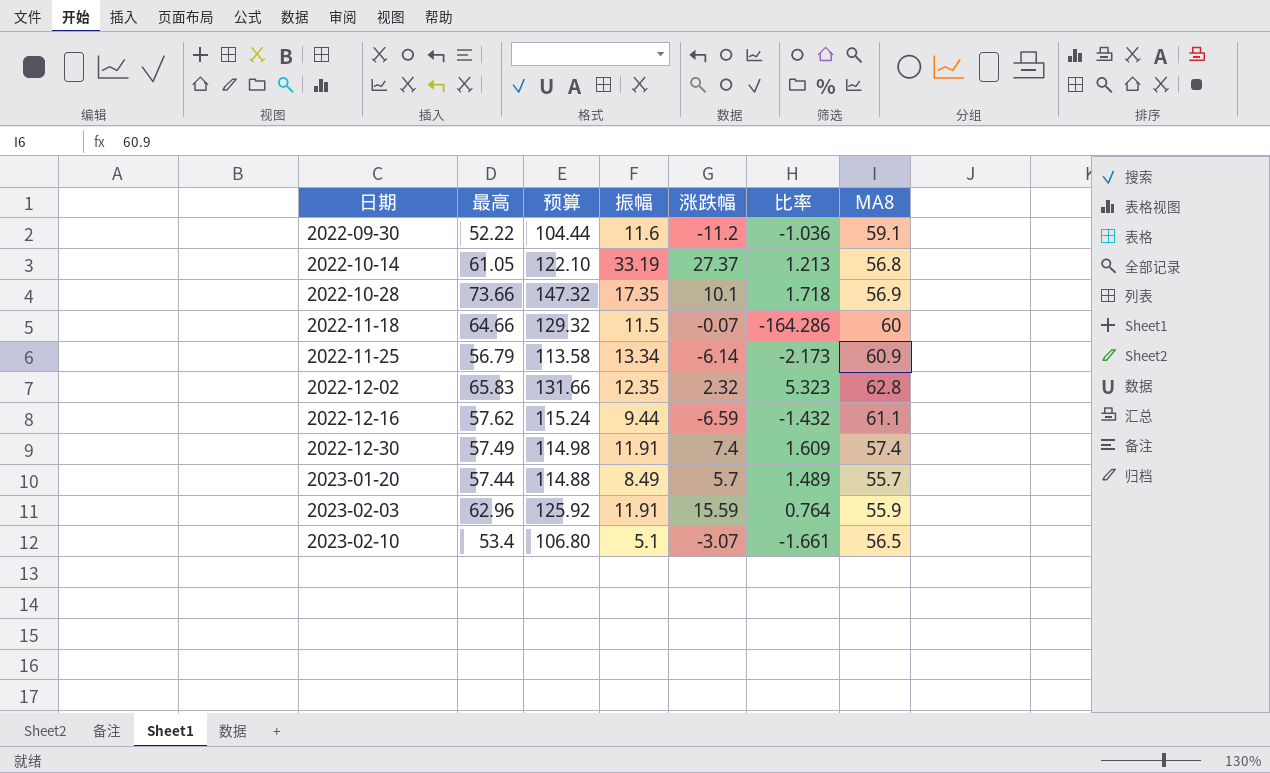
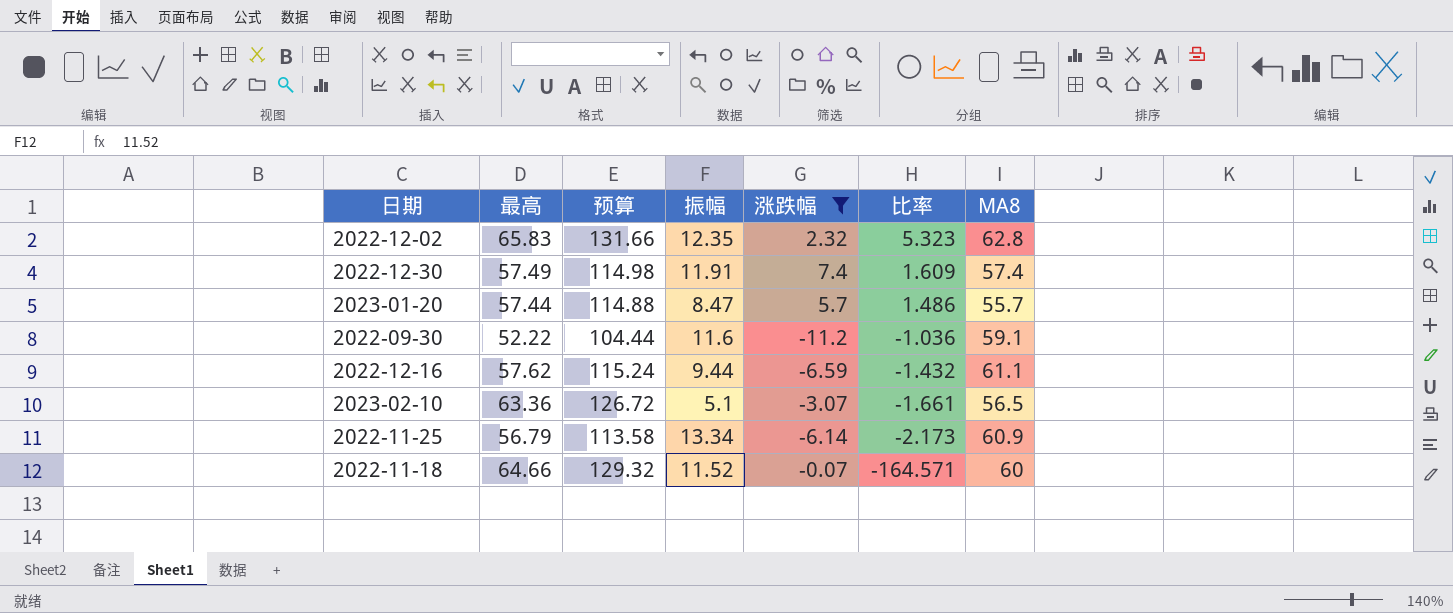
filter: none -> 涨跌幅 <= 7.4
row order: 日期 ascending -> 比率 descending
2023-01-20 | 振幅: 8.49 -> 8.47
2023-01-20 | 比率: 1.489 -> 1.486
2023-02-10 | 最高: 53.4 -> 63.36
2023-02-10 | 预算: 106.80 -> 126.72
2022-11-18 | 振幅: 11.5 -> 11.52
2022-11-18 | 比率: -164.286 -> -164.571

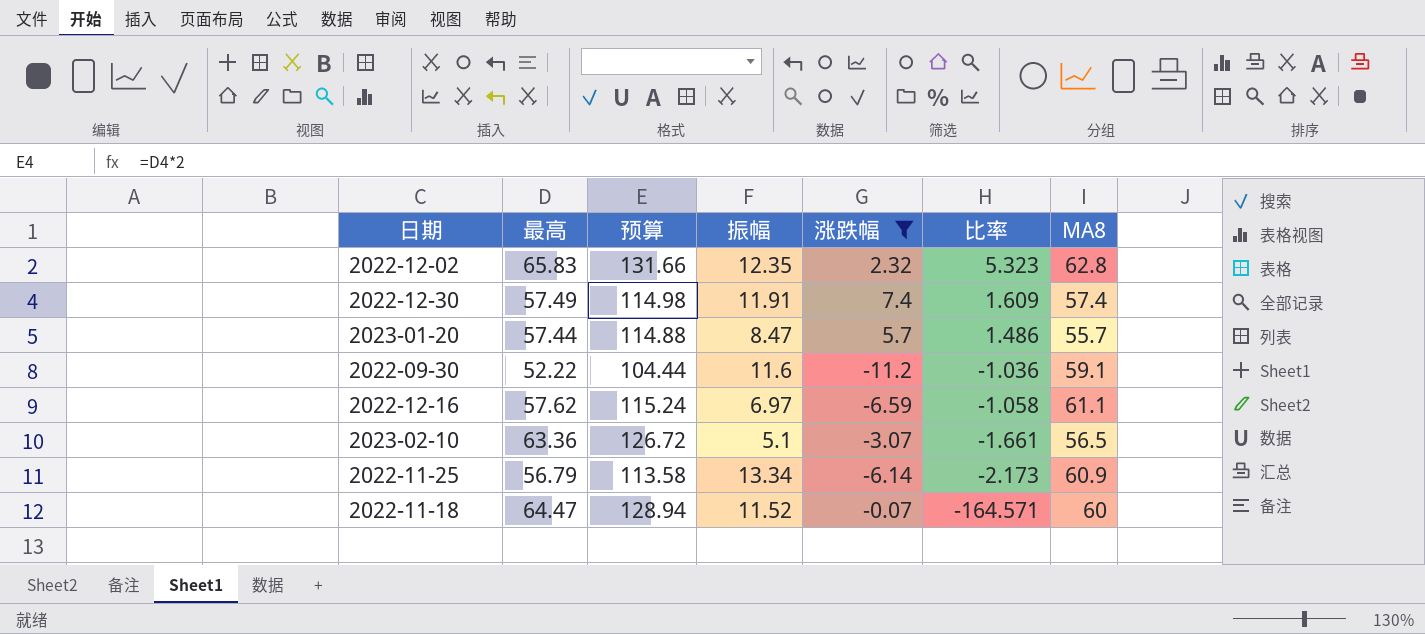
2022-12-16 | 振幅: 9.44 -> 6.97
2022-12-16 | 比率: -1.432 -> -1.058
2022-11-18 | 最高: 64.66 -> 64.47
2022-11-18 | 预算: 129.32 -> 128.94

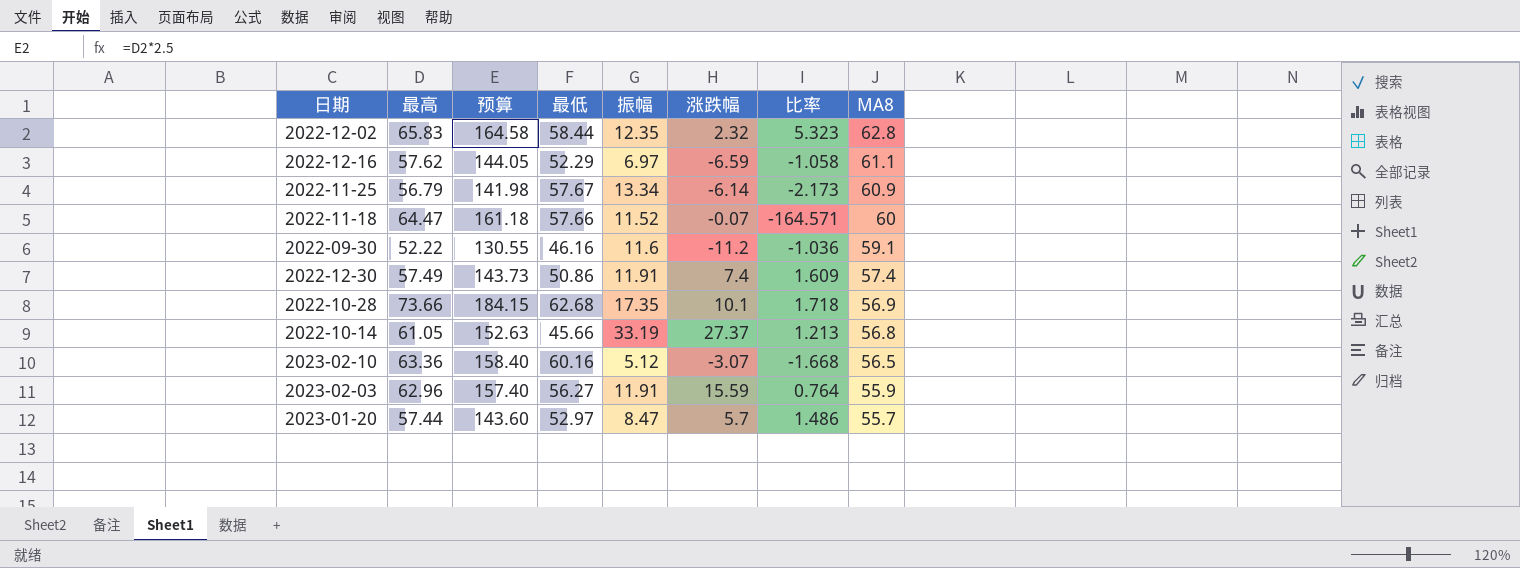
filter: 涨跌幅 <= 7.4 -> none
row order: 比率 descending -> MA8 descending
column 预算 | formula: [最高] * 2 -> [最高] * 2.5
column 最低 | position: none -> 4
2023-02-10 | 振幅: 5.1 -> 5.12
2023-02-10 | 比率: -1.661 -> -1.668

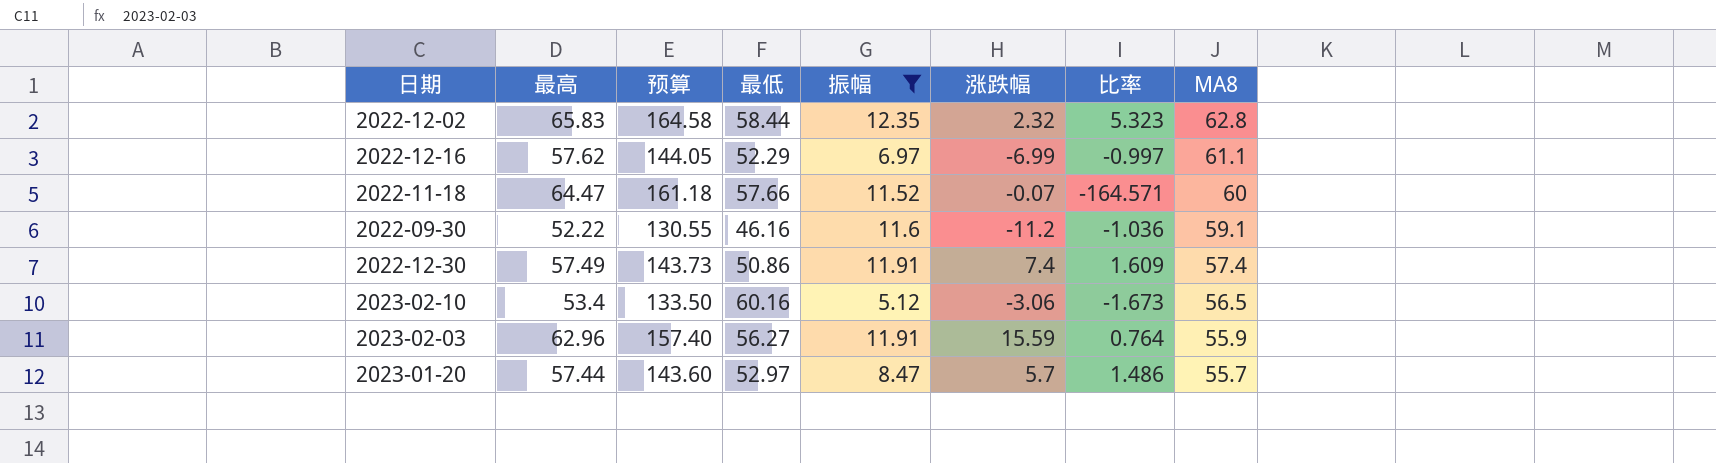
filter: none -> 振幅 <= 12.35
2022-12-16 | 涨跌幅: -6.59 -> -6.99
2022-12-16 | 比率: -1.058 -> -0.997
2023-02-10 | 最高: 63.36 -> 53.4
2023-02-10 | 预算: 158.40 -> 133.50
2023-02-10 | 涨跌幅: -3.07 -> -3.06
2023-02-10 | 比率: -1.668 -> -1.673

